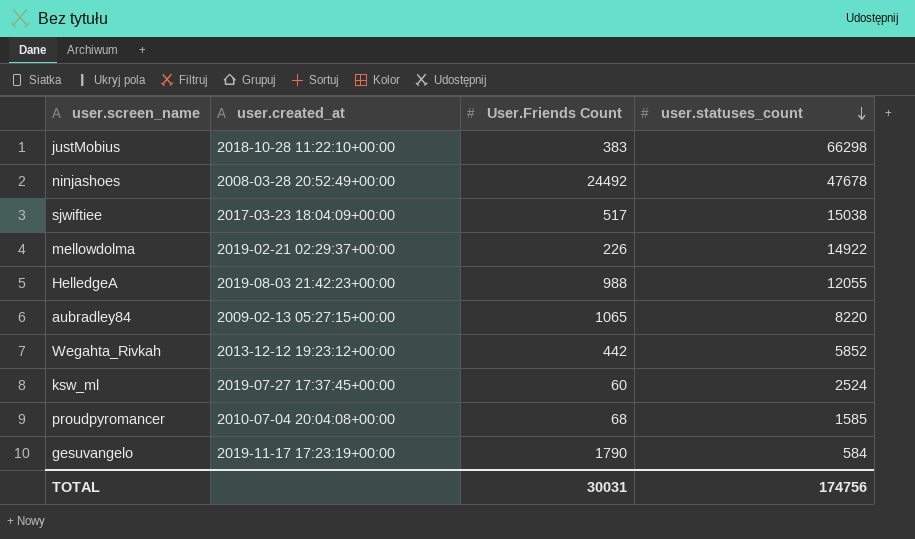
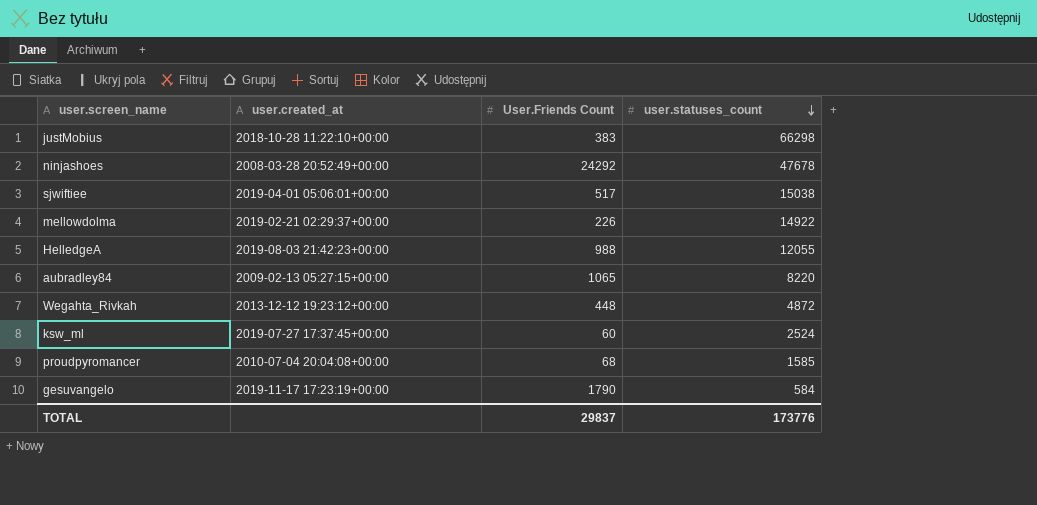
ninjashoes | User.Friends Count: 24492 -> 24292
sjwiftiee | user.created_at: 2017-03-23 18:04:09+00:00 -> 2019-04-01 05:06:01+00:00
Wegahta_Rivkah | User.Friends Count: 442 -> 448
Wegahta_Rivkah | user.statuses_count: 5852 -> 4872
TOTAL | User.Friends Count: 30031 -> 29837
TOTAL | user.statuses_count: 174756 -> 173776

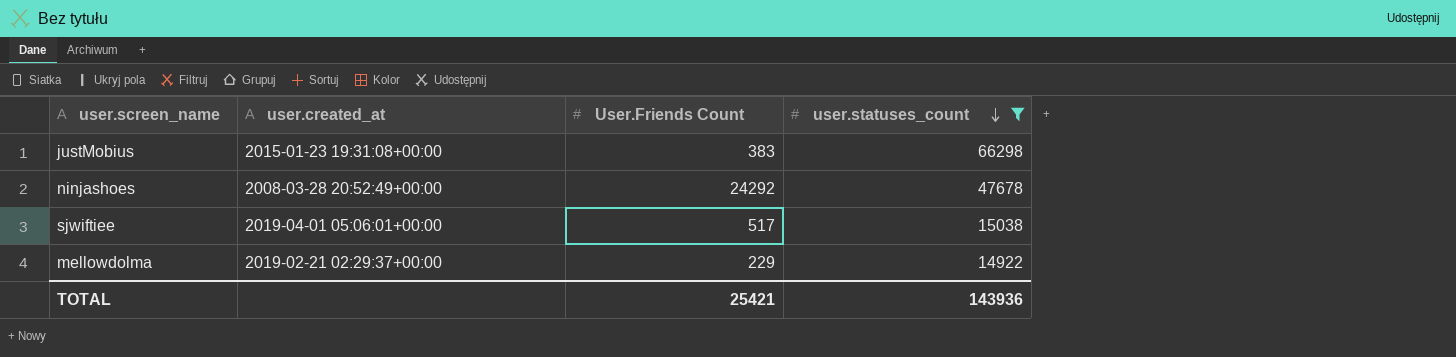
filter: none -> user.statuses_count >= 14922
justMobius | user.created_at: 2018-10-28 11:22:10+00:00 -> 2015-01-23 19:31:08+00:00
mellowdolma | User.Friends Count: 226 -> 229
TOTAL | User.Friends Count: 29837 -> 25421
TOTAL | user.statuses_count: 173776 -> 143936

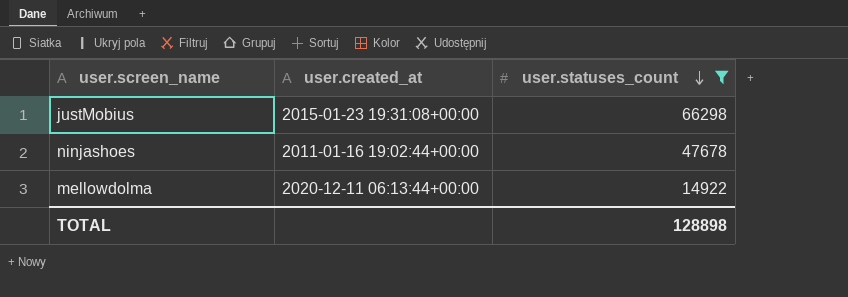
column User.Friends Count | position: 3 -> none
row sjwiftiee: 2019-04-01 05:06:01+00:00 | 517 | 15038 -> none
ninjashoes | user.created_at: 2008-03-28 20:52:49+00:00 -> 2011-01-16 19:02:44+00:00
mellowdolma | user.created_at: 2019-02-21 02:29:37+00:00 -> 2020-12-11 06:13:44+00:00
TOTAL | user.statuses_count: 143936 -> 128898

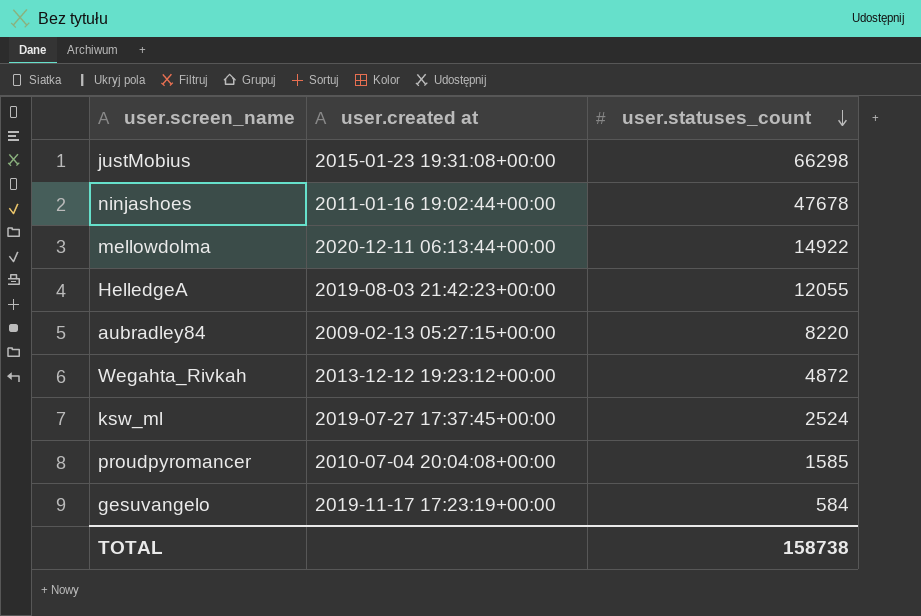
filter: user.statuses_count >= 14922 -> none
column name: user.created_at -> user.created at
TOTAL | user.statuses_count: 128898 -> 158738

